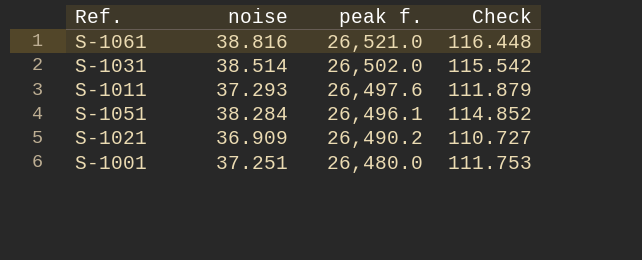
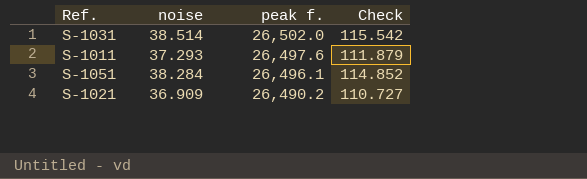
row S-1061: 38.816 | 26,521.0 | 116.448 -> none
row S-1001: 37.251 | 26,480.0 | 111.753 -> none

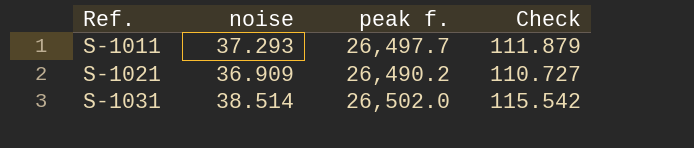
row order: peak f. descending -> Ref. ascending
row S-1051: 38.284 | 26,496.1 | 114.852 -> none
S-1011 | peak f.: 26,497.6 -> 26,497.7

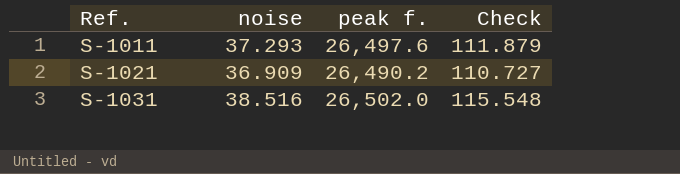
S-1011 | peak f.: 26,497.7 -> 26,497.6
S-1031 | noise: 38.514 -> 38.516
S-1031 | Check: 115.542 -> 115.548

